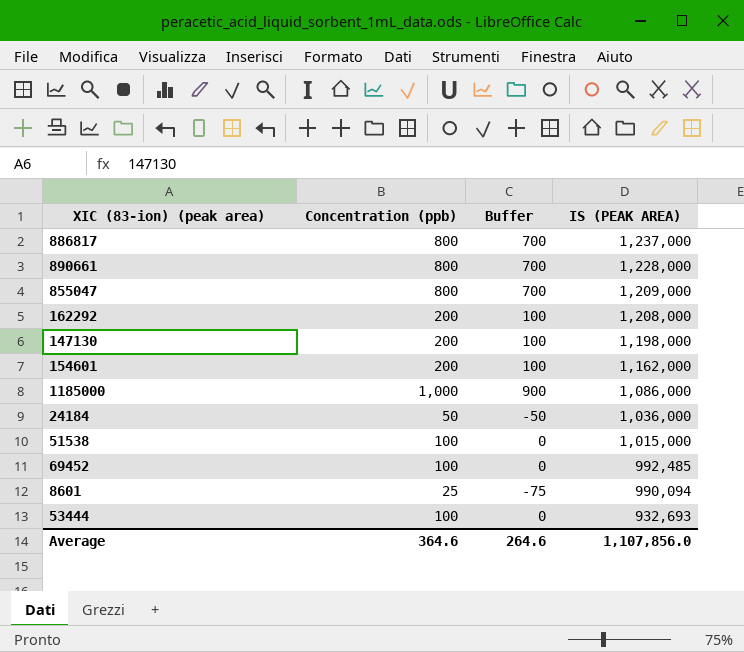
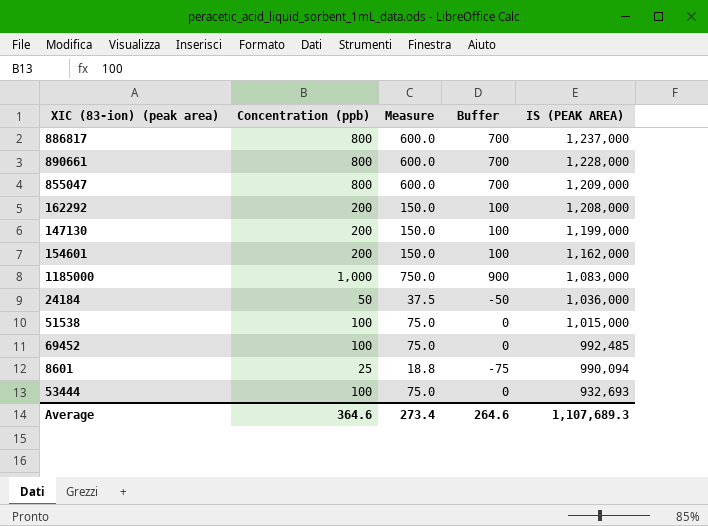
column Measure | formula: none -> [Concentration (ppb)] * 0.75
147130 | IS (PEAK AREA): 1,198,000 -> 1,199,000
1185000 | IS (PEAK AREA): 1,086,000 -> 1,083,000
Average | IS (PEAK AREA): 1,107,856.0 -> 1,107,689.3

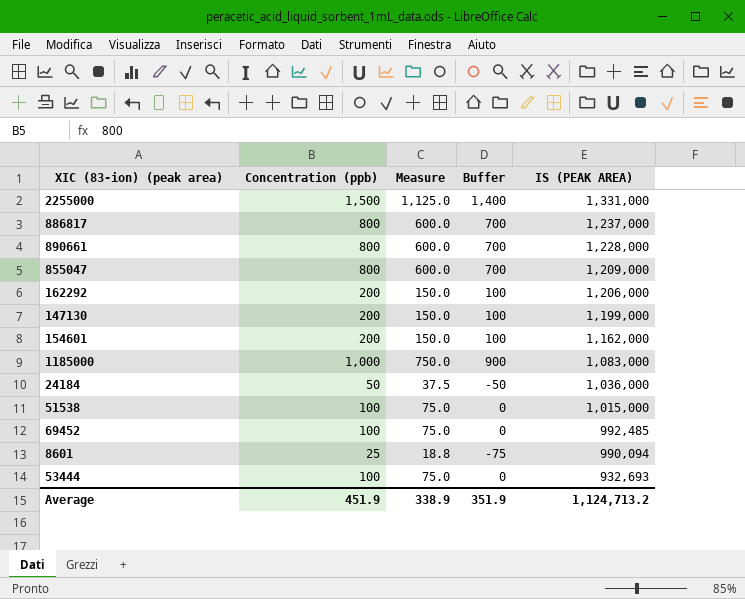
row 2255000: none -> 1,500 | 1,125.0 | 1,400 | 1,331,000
162292 | IS (PEAK AREA): 1,208,000 -> 1,206,000
Average | Concentration (ppb): 364.6 -> 451.9
Average | Measure: 273.4 -> 338.9
Average | Buffer: 264.6 -> 351.9
Average | IS (PEAK AREA): 1,107,689.3 -> 1,124,713.2

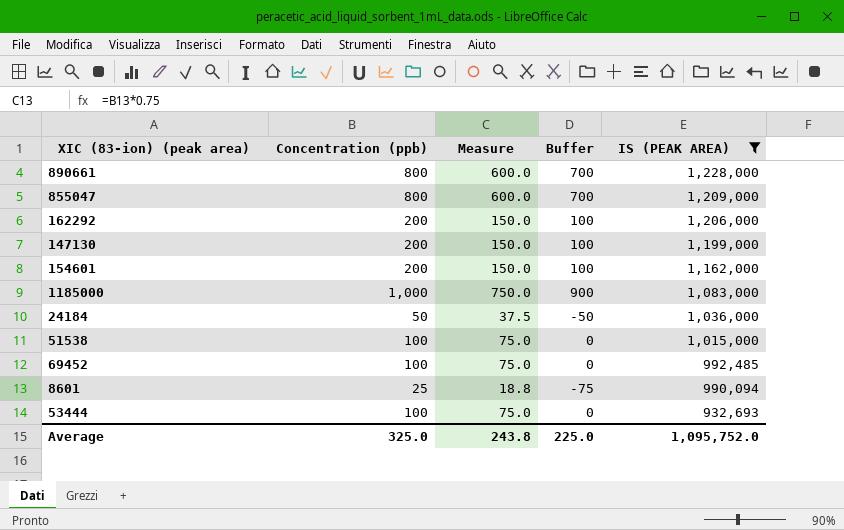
filter: none -> IS (PEAK AREA) <= 1,228,000
Average | Concentration (ppb): 451.9 -> 325.0
Average | Measure: 338.9 -> 243.8
Average | Buffer: 351.9 -> 225.0
Average | IS (PEAK AREA): 1,124,713.2 -> 1,095,752.0

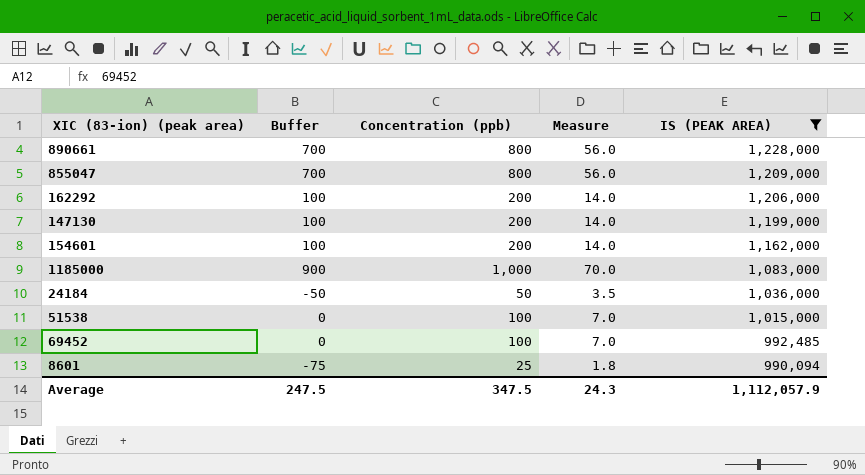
column Buffer | position: 4 -> 2
column Measure | formula: [Concentration (ppb)] * 0.75 -> [Concentration (ppb)] * 0.07
row 53444: 100 | 75.0 | 0 | 932,693 -> none
Average | Buffer: 225.0 -> 247.5
Average | Concentration (ppb): 325.0 -> 347.5
Average | Measure: 243.8 -> 24.3
Average | IS (PEAK AREA): 1,095,752.0 -> 1,112,057.9

